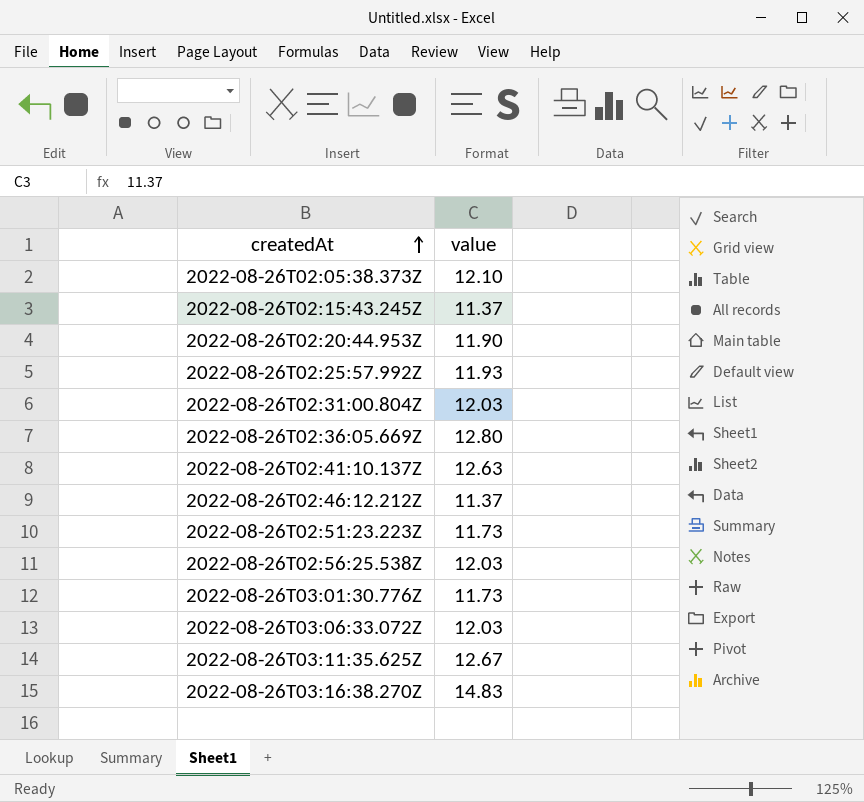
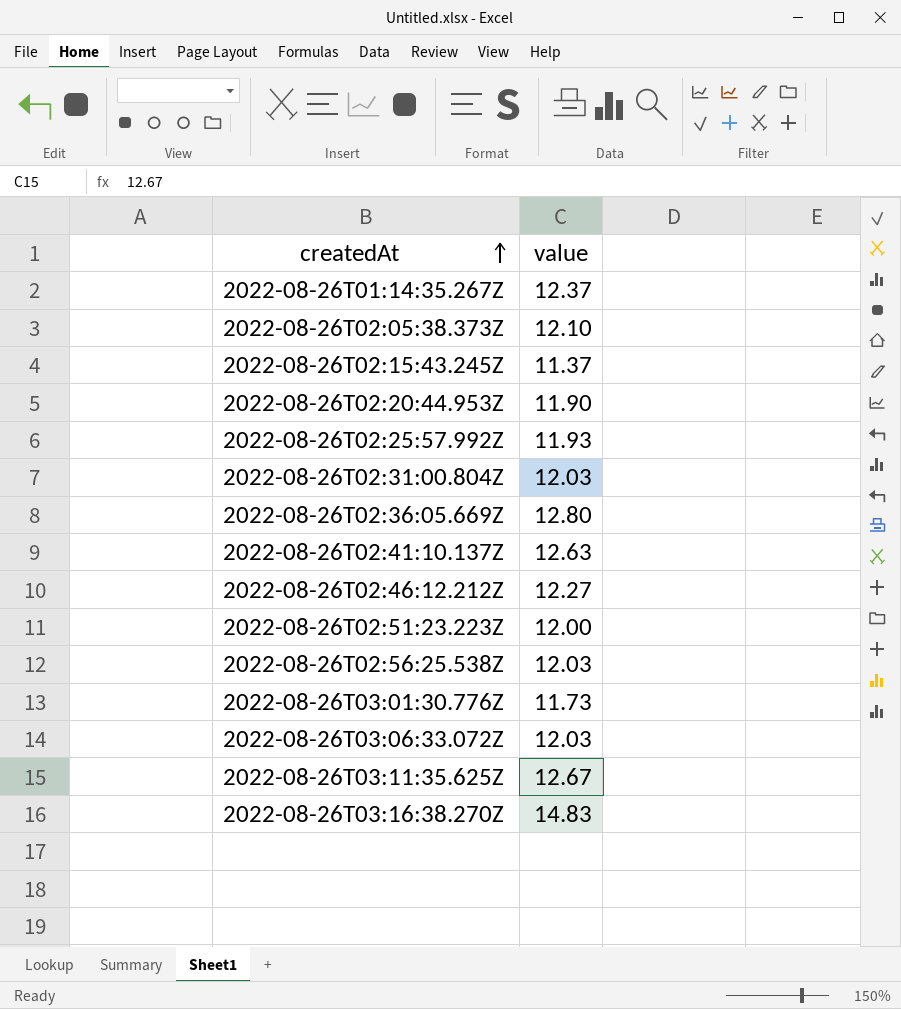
row 2022-08-26T01:14:35.267Z: none -> 12.37
2022-08-26T02:46:12.212Z | value: 11.37 -> 12.27
2022-08-26T02:51:23.223Z | value: 11.73 -> 12.00

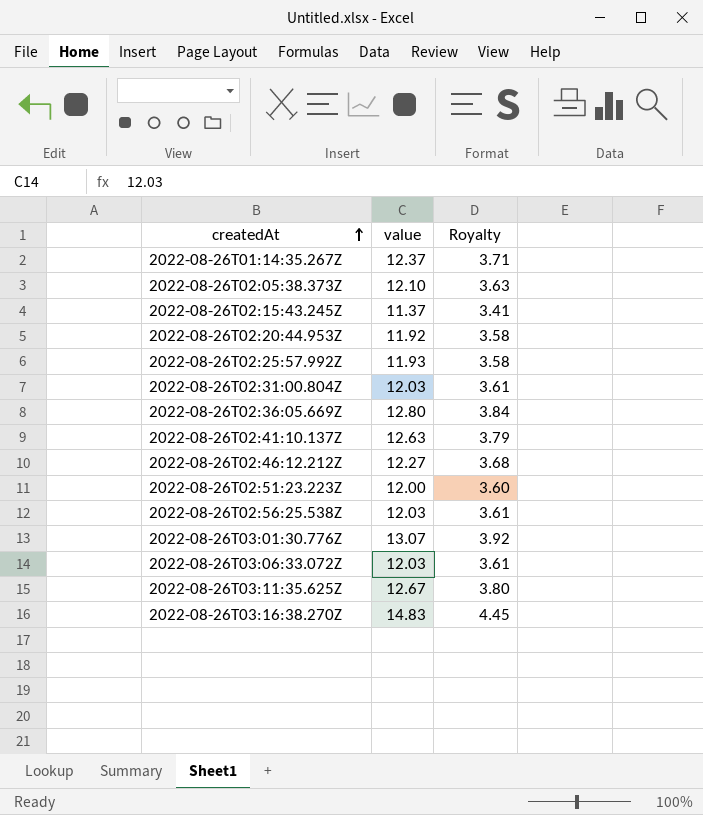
column Royalty | formula: none -> [value] * 0.3
2022-08-26T02:20:44.953Z | value: 11.90 -> 11.92
2022-08-26T03:01:30.776Z | value: 11.73 -> 13.07

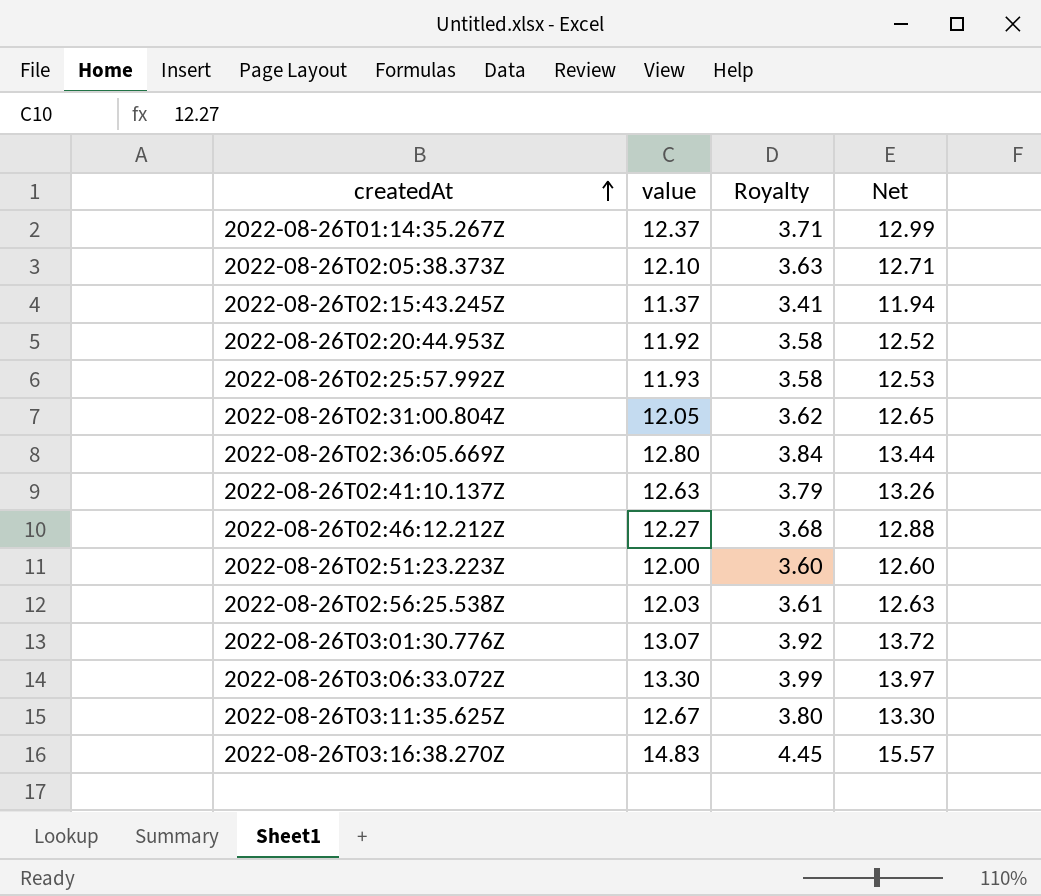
column Net | formula: none -> [value] * 1.05
2022-08-26T02:31:00.804Z | value: 12.03 -> 12.05
2022-08-26T02:31:00.804Z | Royalty: 3.61 -> 3.62
2022-08-26T03:06:33.072Z | value: 12.03 -> 13.30
2022-08-26T03:06:33.072Z | Royalty: 3.61 -> 3.99

